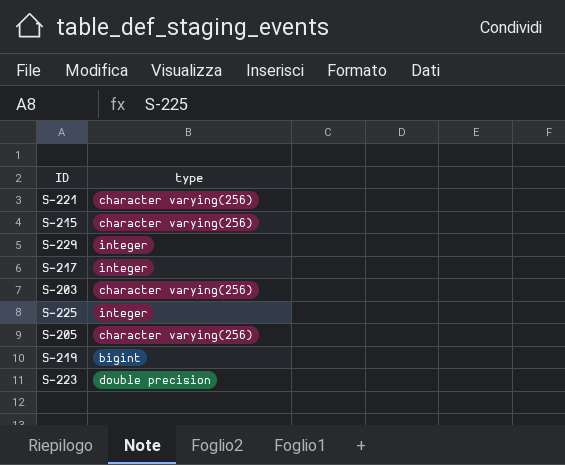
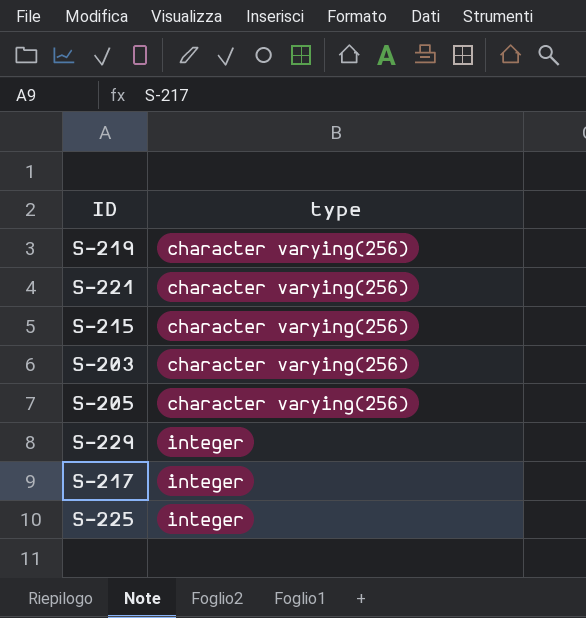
row order: none -> type ascending
row S-223: double precision -> none
S-219 | type: bigint -> character varying(256)

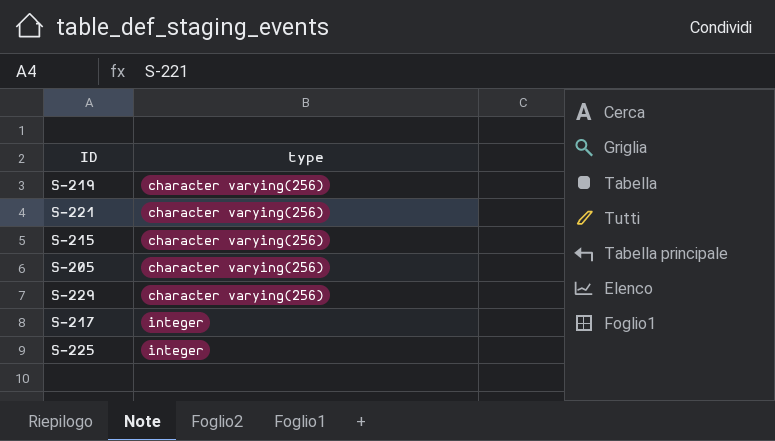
row S-203: character varying(256) -> none
S-229 | type: integer -> character varying(256)

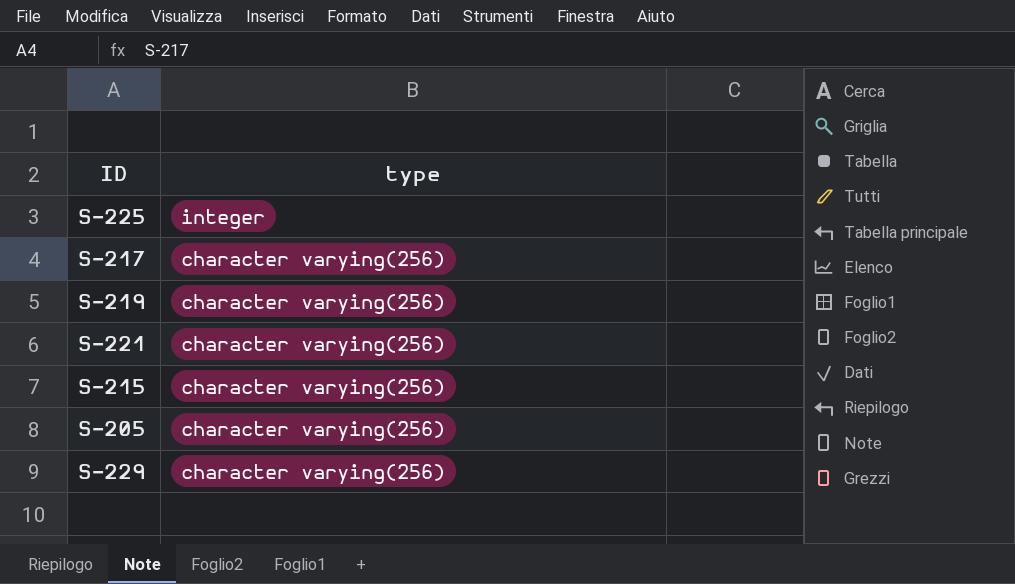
row order: type ascending -> type descending
S-217 | type: integer -> character varying(256)

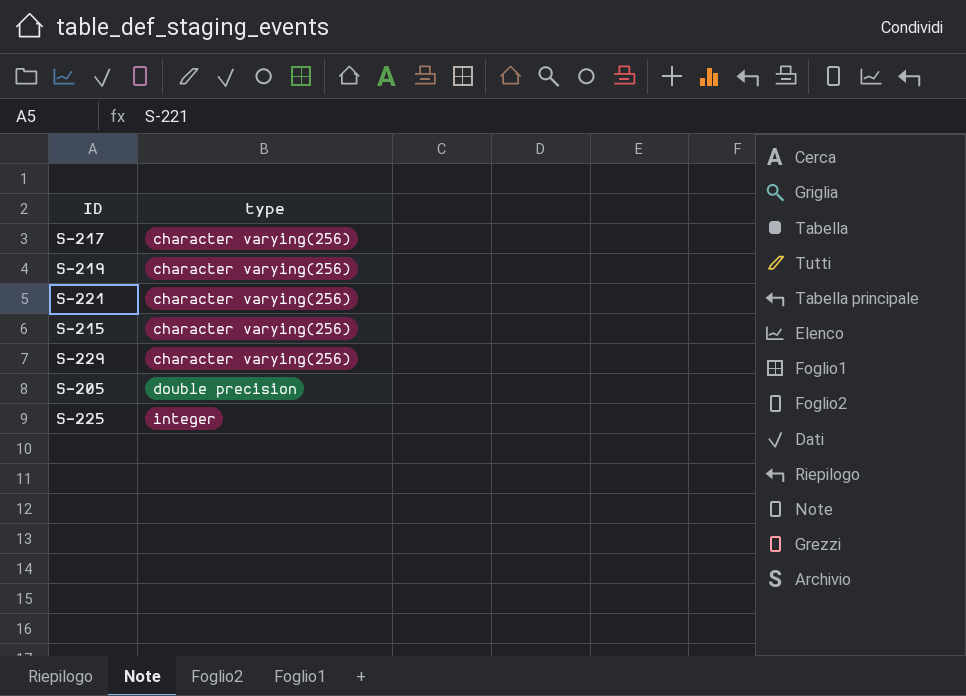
row order: type descending -> type ascending
S-205 | type: character varying(256) -> double precision

